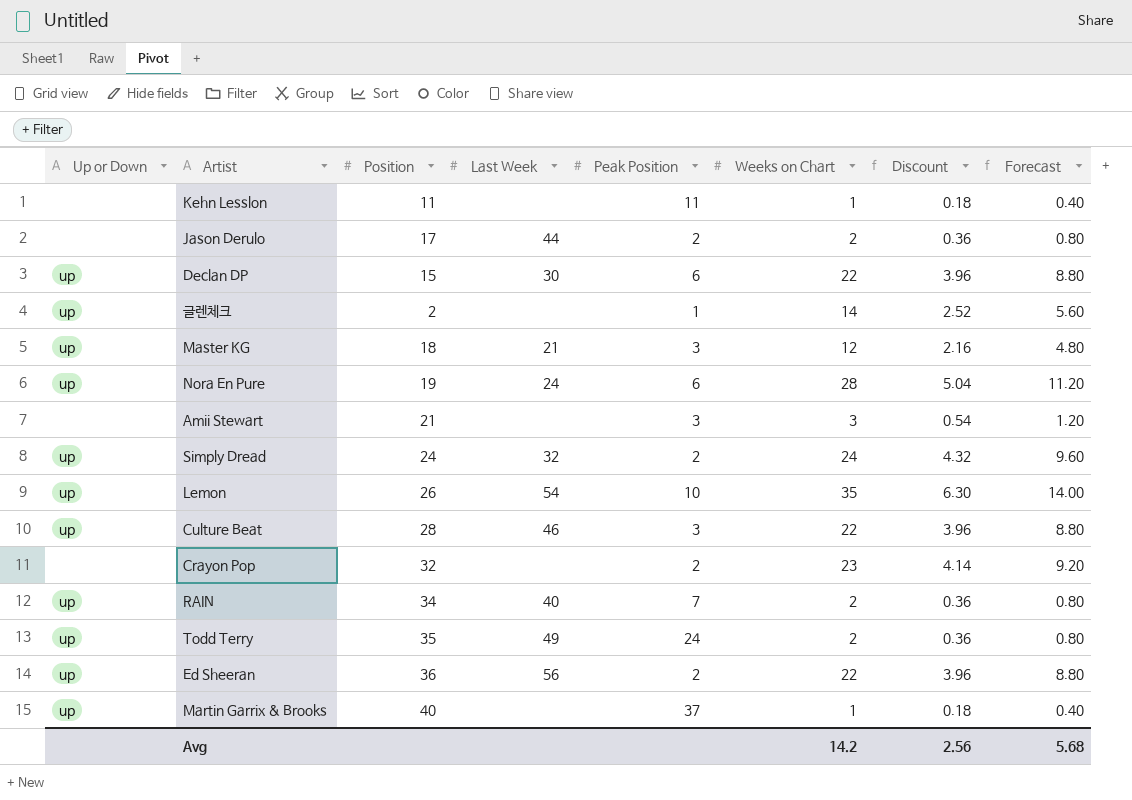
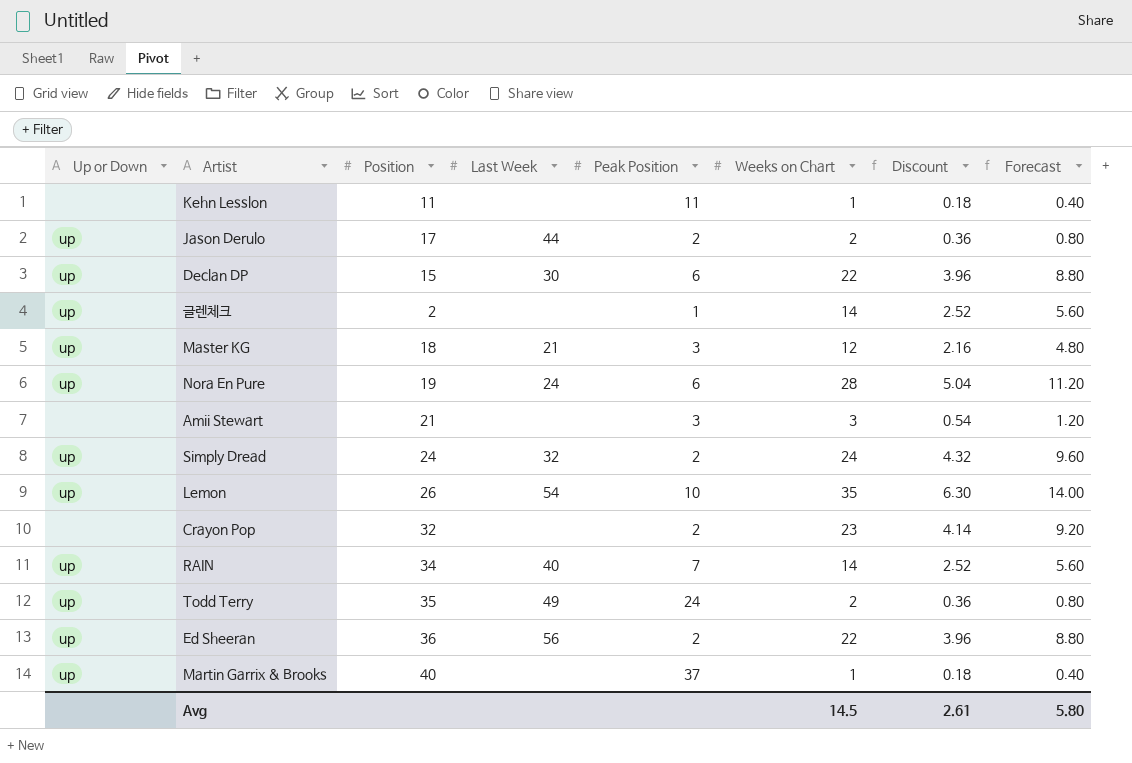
row Culture Beat: up | 28 | 46 | 3 | 22 | 3.96 | 8.80 -> none
Jason Derulo | Up or Down: none -> up
RAIN | Weeks on Chart: 2 -> 14
RAIN | Discount: 0.36 -> 2.52
RAIN | Forecast: 0.80 -> 5.60
Avg | Weeks on Chart: 14.2 -> 14.5
Avg | Discount: 2.56 -> 2.61
Avg | Forecast: 5.68 -> 5.80

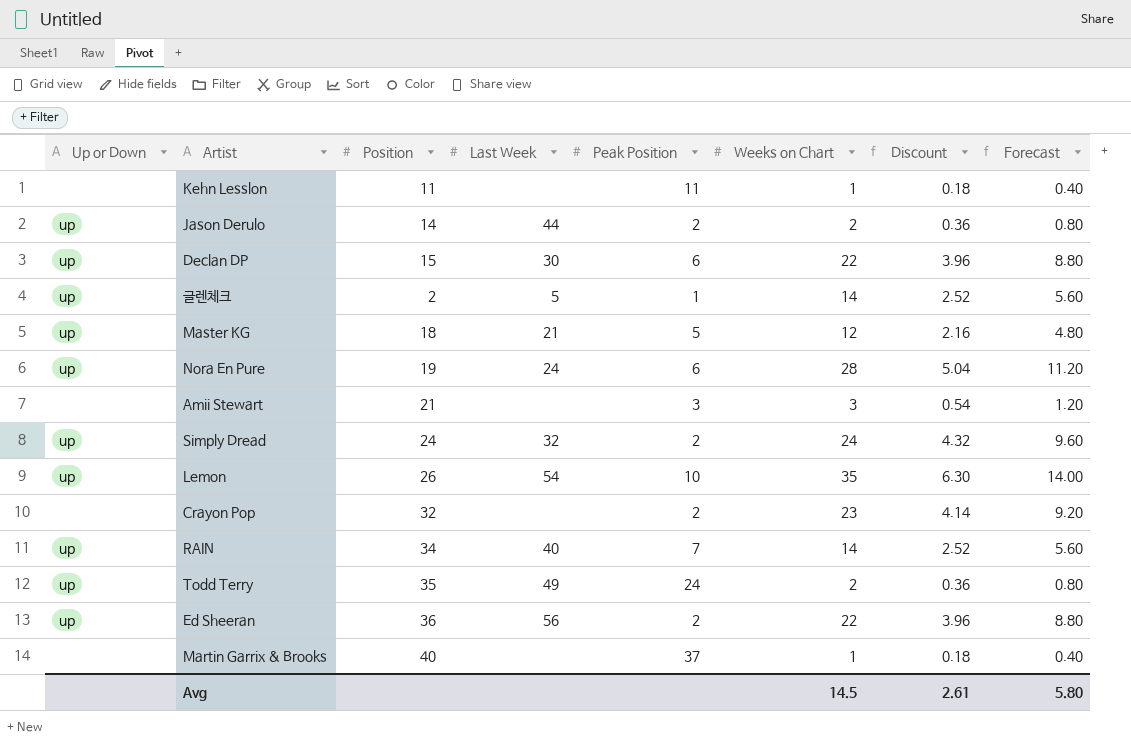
Jason Derulo | Position: 17 -> 14
글렌체크 | Last Week: none -> 5
Master KG | Peak Position: 3 -> 5
Martin Garrix & Brooks | Up or Down: up -> none

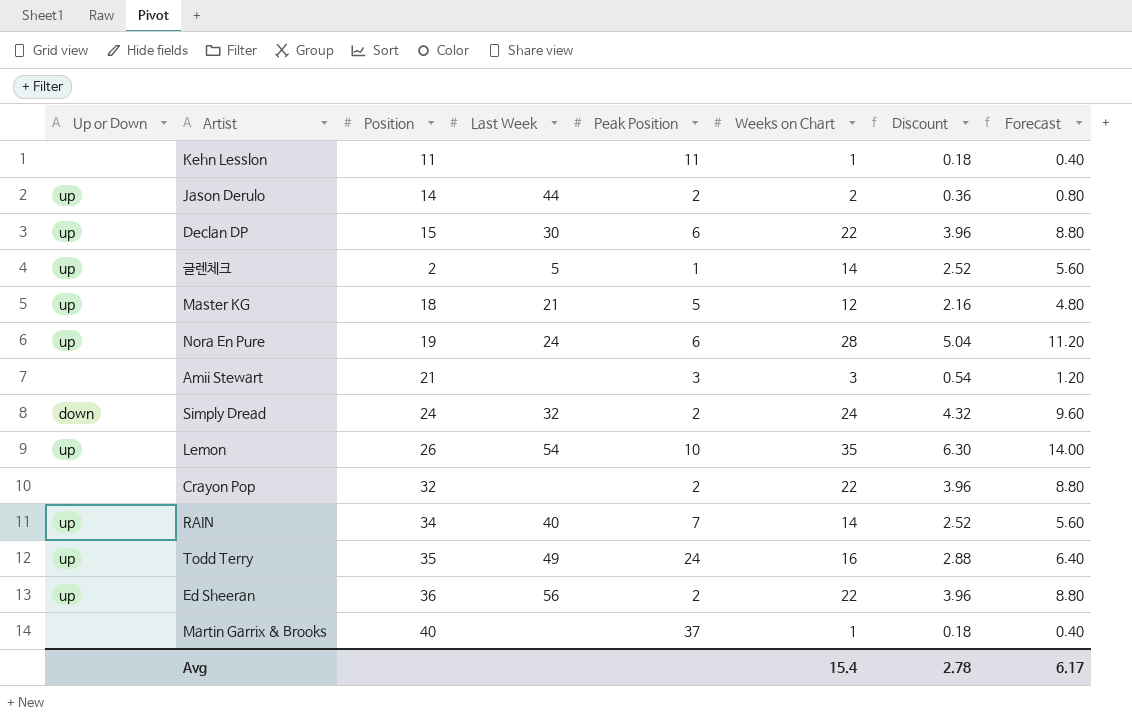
Simply Dread | Up or Down: up -> down
Crayon Pop | Weeks on Chart: 23 -> 22
Crayon Pop | Discount: 4.14 -> 3.96
Crayon Pop | Forecast: 9.20 -> 8.80
Todd Terry | Weeks on Chart: 2 -> 16
Todd Terry | Discount: 0.36 -> 2.88
Todd Terry | Forecast: 0.80 -> 6.40
Avg | Weeks on Chart: 14.5 -> 15.4
Avg | Discount: 2.61 -> 2.78
Avg | Forecast: 5.80 -> 6.17

